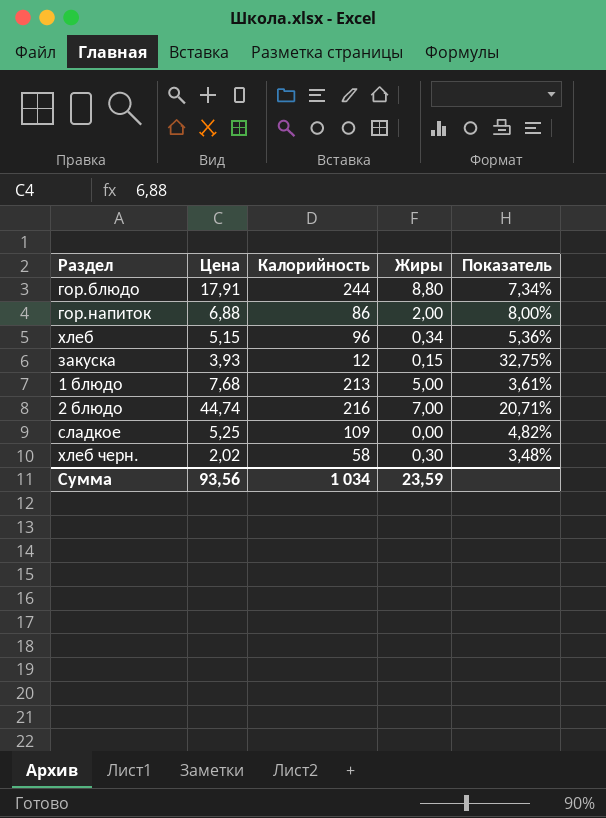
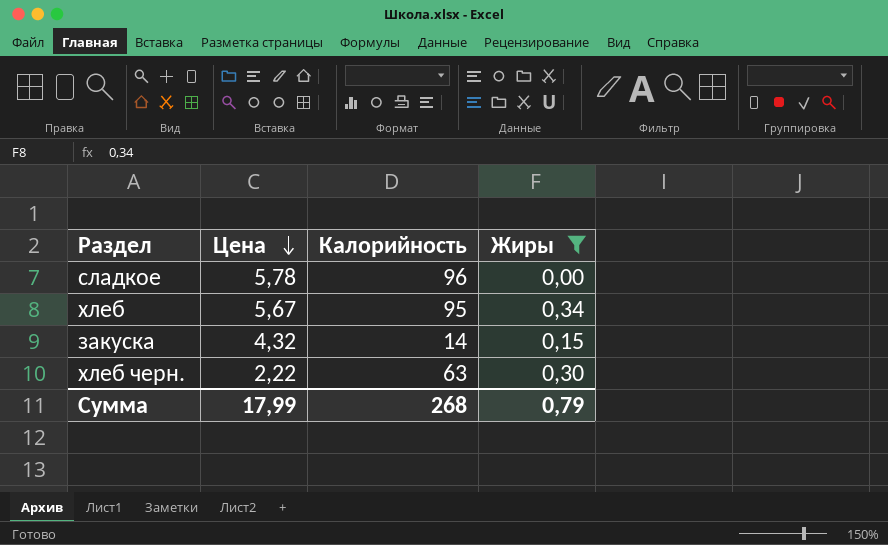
filter: none -> Жиры <= 0,34
row order: none -> Цена descending
column Показатель | formula: [Цена] / [Калорийность] -> none
сладкое | Цена: 5,25 -> 5,78
сладкое | Калорийность: 109 -> 96
хлеб | Цена: 5,15 -> 5,67
хлеб | Калорийность: 96 -> 95
закуска | Цена: 3,93 -> 4,32
закуска | Калорийность: 12 -> 14
хлеб черн. | Цена: 2,02 -> 2,22
хлеб черн. | Калорийность: 58 -> 63
Сумма | Цена: 93,56 -> 17,99
Сумма | Калорийность: 1 034 -> 268
Сумма | Жиры: 23,59 -> 0,79

